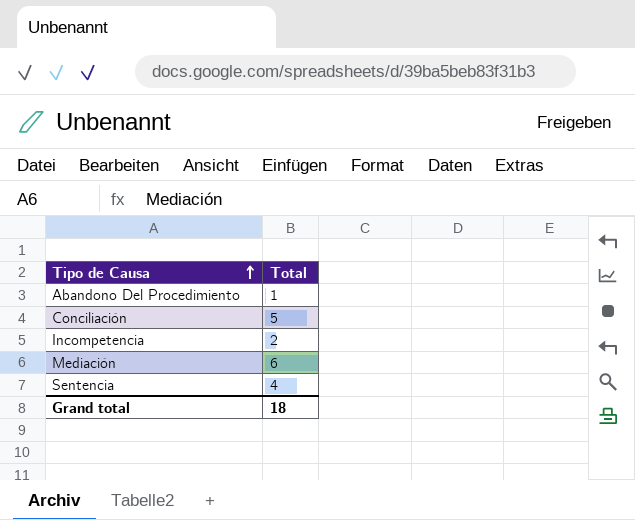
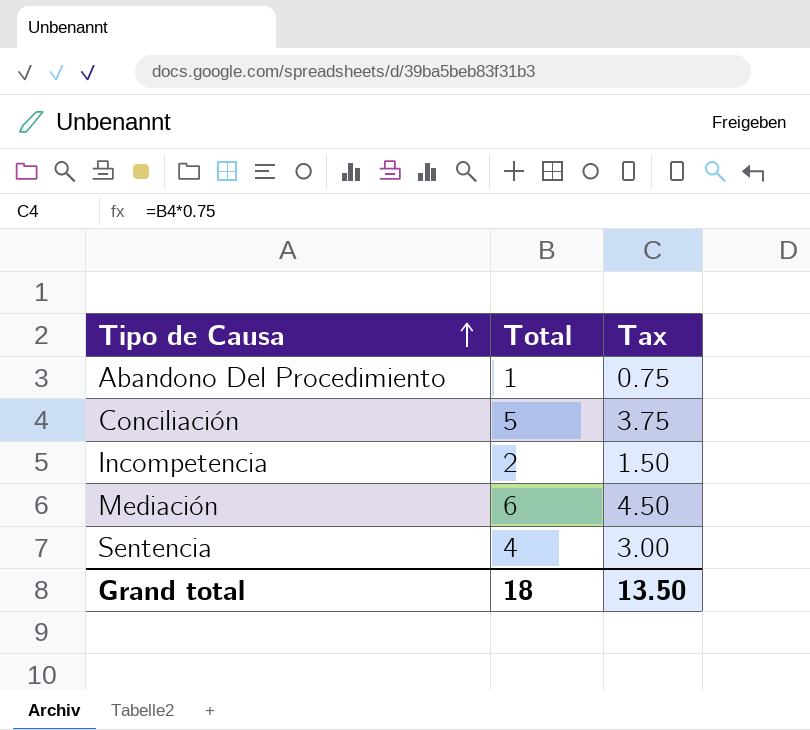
column Tax | formula: none -> [Total] * 0.75

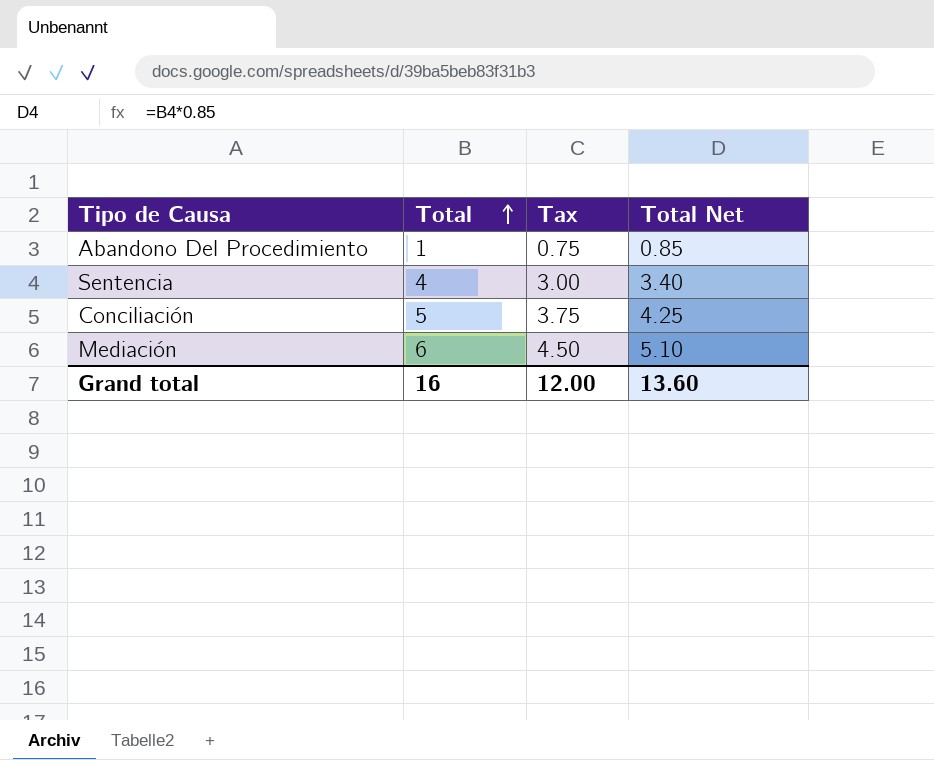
row order: Tipo de Causa ascending -> Total ascending
column Total Net | formula: none -> [Total] * 0.85
row Incompetencia: 2 | 1.50 -> none
Grand total | Total: 18 -> 16
Grand total | Tax: 13.50 -> 12.00

